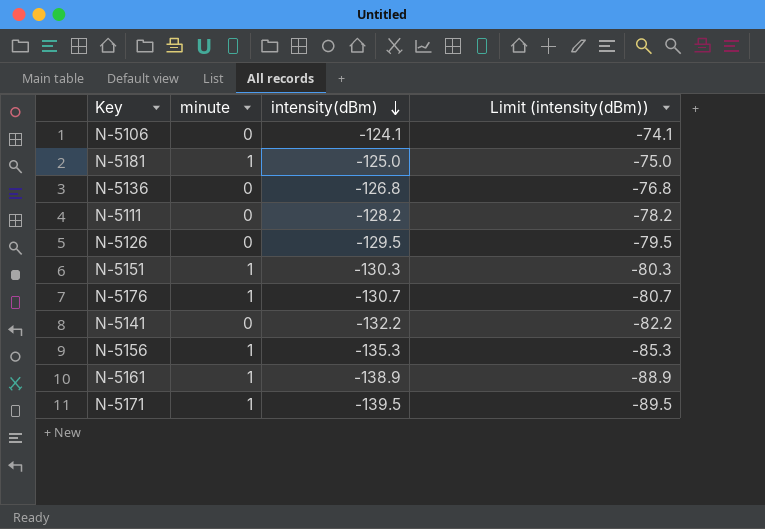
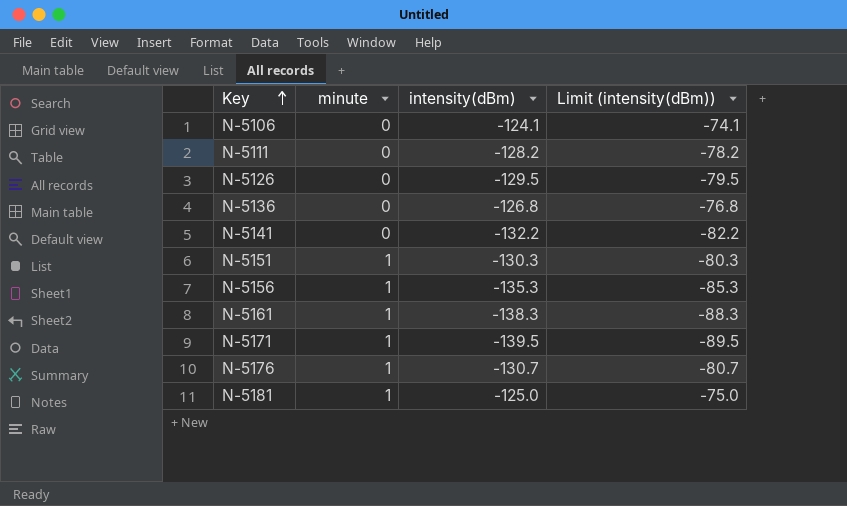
row order: intensity(dBm) descending -> Key ascending
N-5161 | intensity(dBm): -138.9 -> -138.3
N-5161 | Limit (intensity(dBm)): -88.9 -> -88.3

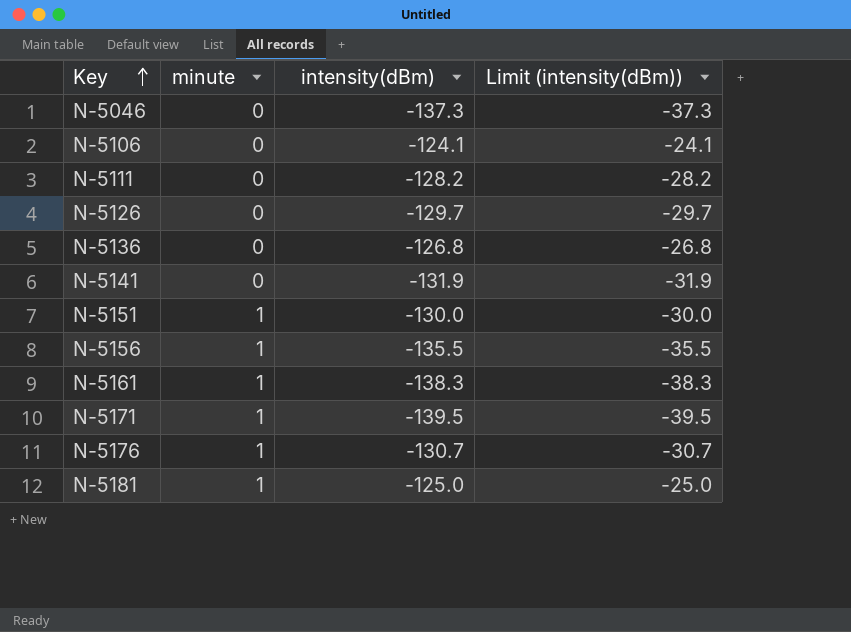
column Limit (intensity(dBm)) | formula: [intensity(dBm)] + 50 -> [intensity(dBm)] + 100
row N-5046: none -> 0 | -137.3 | -37.3
N-5126 | intensity(dBm): -129.5 -> -129.7
N-5141 | intensity(dBm): -132.2 -> -131.9
N-5151 | intensity(dBm): -130.3 -> -130.0
N-5156 | intensity(dBm): -135.3 -> -135.5

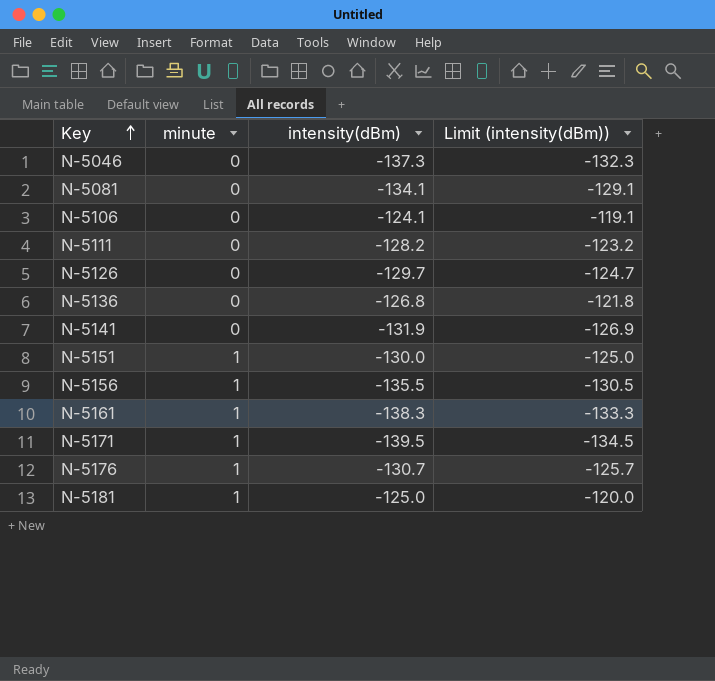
column Limit (intensity(dBm)) | formula: [intensity(dBm)] + 100 -> [intensity(dBm)] + 5
row N-5081: none -> 0 | -134.1 | -129.1

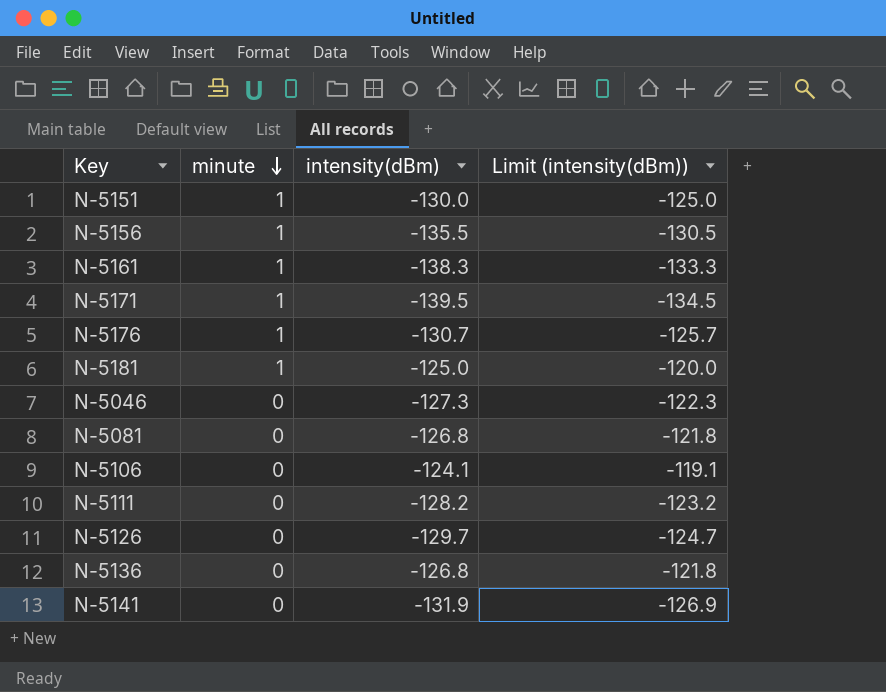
row order: Key ascending -> minute descending
N-5046 | intensity(dBm): -137.3 -> -127.3
N-5046 | Limit (intensity(dBm)): -132.3 -> -122.3
N-5081 | intensity(dBm): -134.1 -> -126.8
N-5081 | Limit (intensity(dBm)): -129.1 -> -121.8

